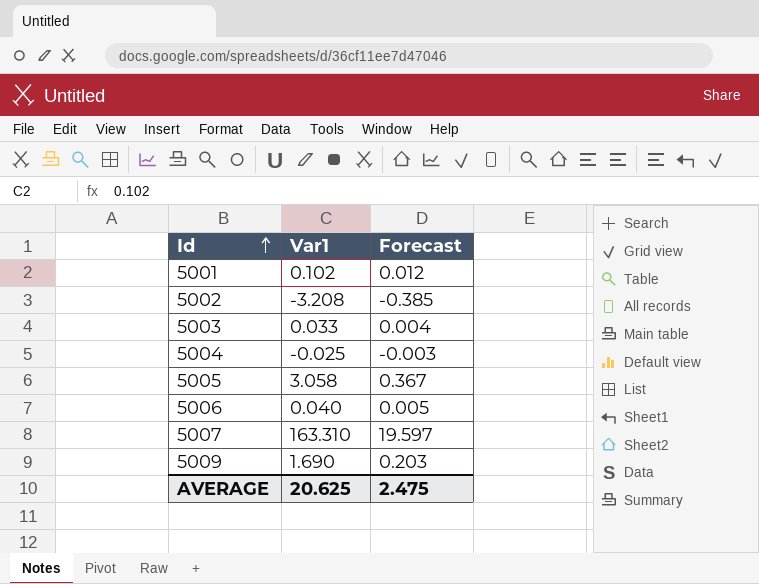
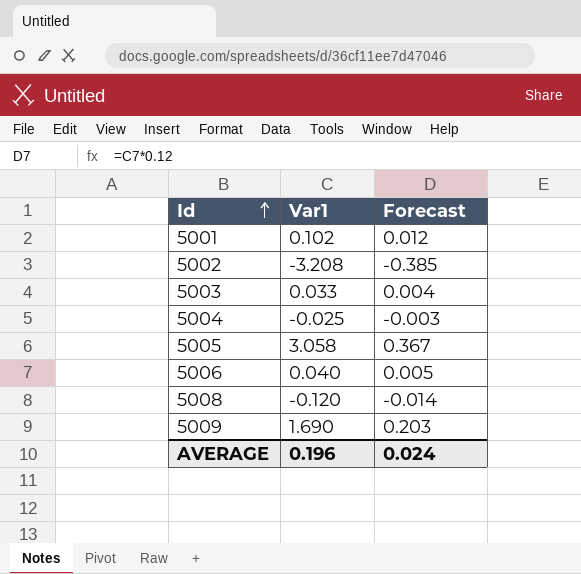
row 5007: 163.310 | 19.597 -> none
row 5008: none -> -0.120 | -0.014
AVERAGE | Var1: 20.625 -> 0.196
AVERAGE | Forecast: 2.475 -> 0.024

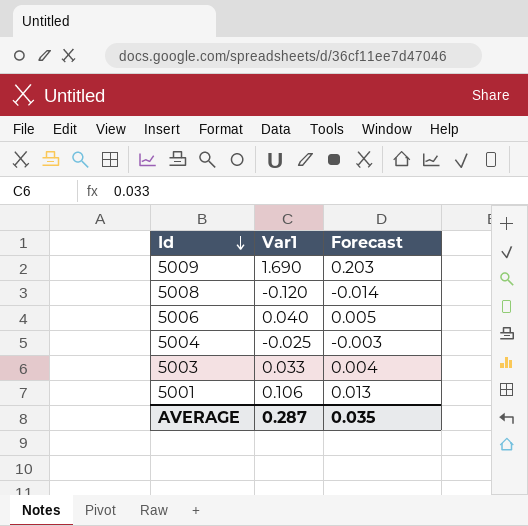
row order: Id ascending -> Id descending
row 5002: -3.208 | -0.385 -> none
row 5005: 3.058 | 0.367 -> none
5001 | Var1: 0.102 -> 0.106
5001 | Forecast: 0.012 -> 0.013
AVERAGE | Var1: 0.196 -> 0.287
AVERAGE | Forecast: 0.024 -> 0.035

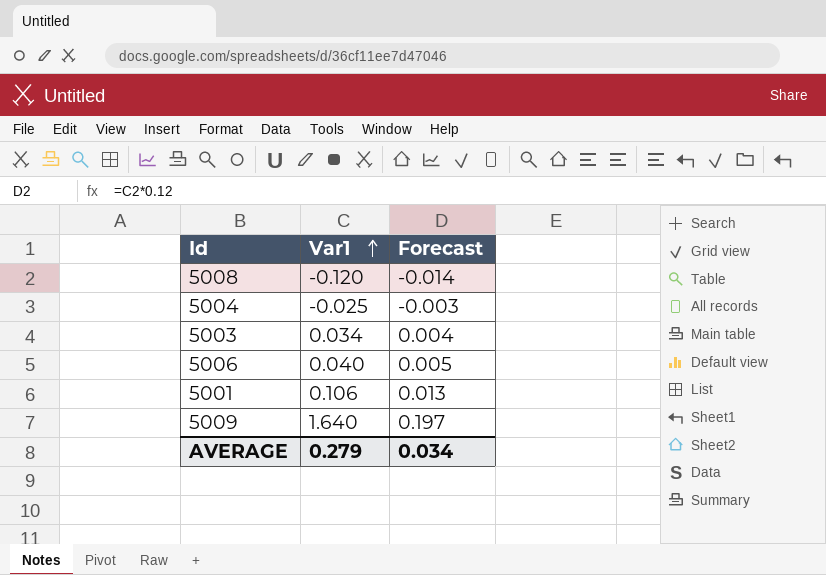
row order: Id descending -> Var1 ascending
5003 | Var1: 0.033 -> 0.034
5009 | Var1: 1.690 -> 1.640
5009 | Forecast: 0.203 -> 0.197
AVERAGE | Var1: 0.287 -> 0.279
AVERAGE | Forecast: 0.035 -> 0.034

